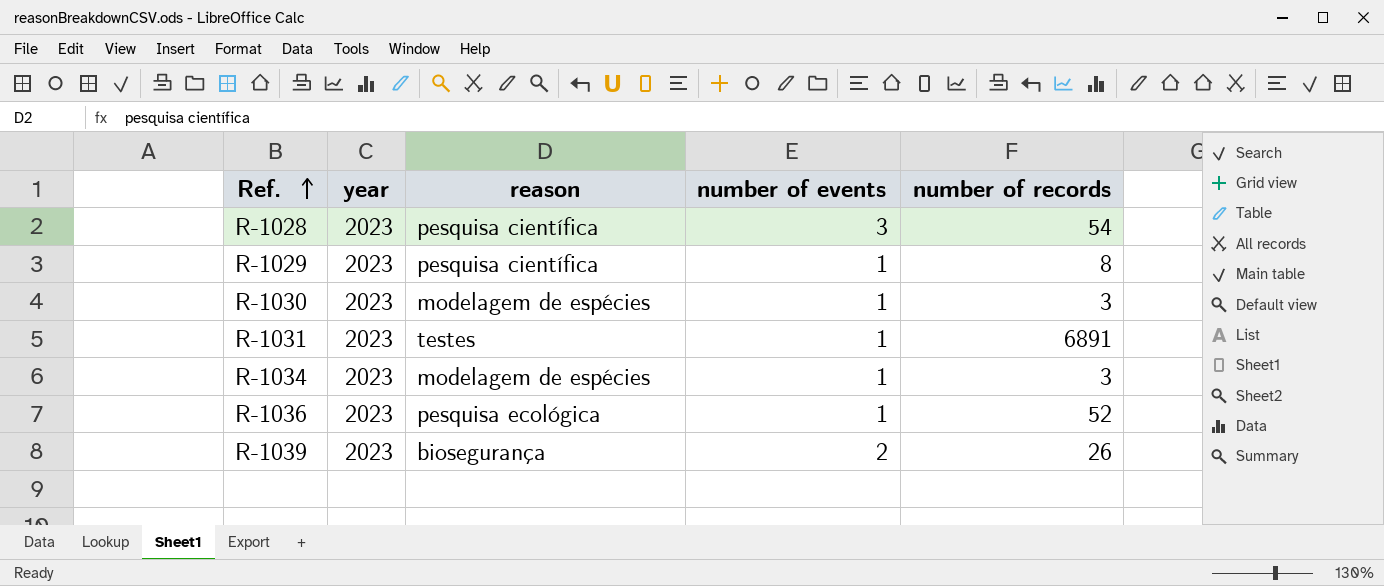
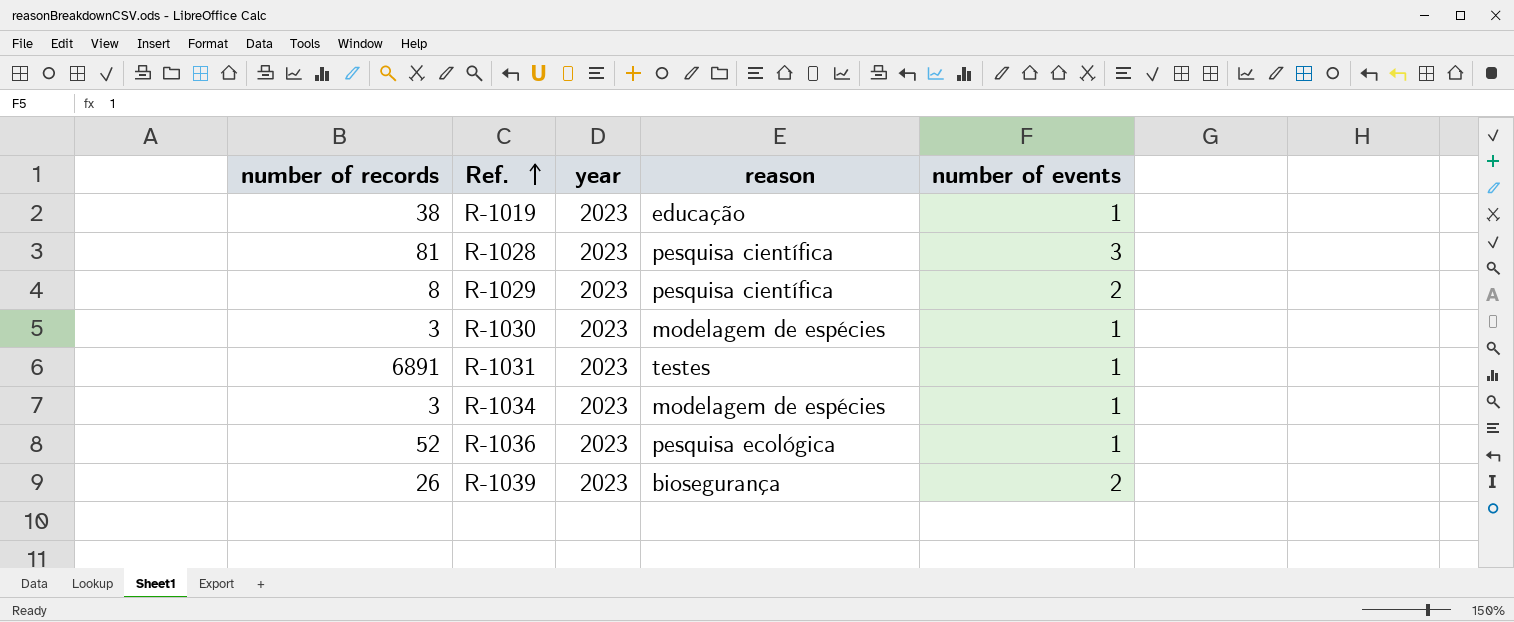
column number of records | position: 5 -> 1
row R-1019: none -> 38 | 2023 | educação | 1
R-1028 | number of records: 54 -> 81
R-1029 | number of events: 1 -> 2

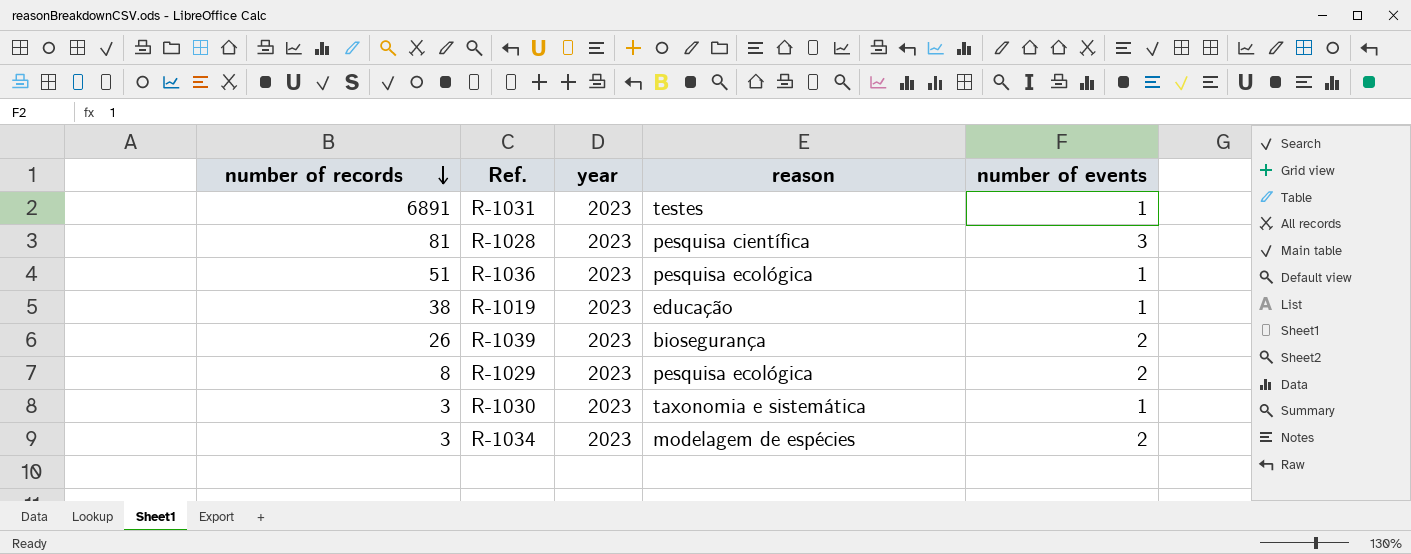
row order: Ref. ascending -> number of records descending
R-1036 | number of records: 52 -> 51
R-1029 | reason: pesquisa científica -> pesquisa ecológica
R-1030 | reason: modelagem de espécies -> taxonomia e sistemática
R-1034 | number of events: 1 -> 2

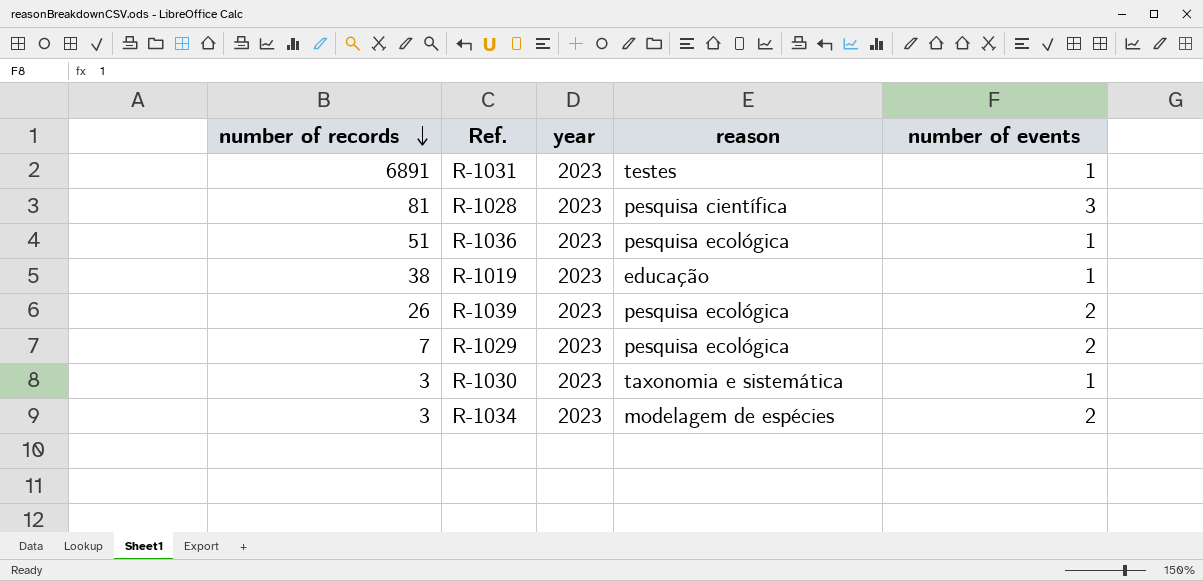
R-1039 | reason: biosegurança -> pesquisa ecológica
R-1029 | number of records: 8 -> 7

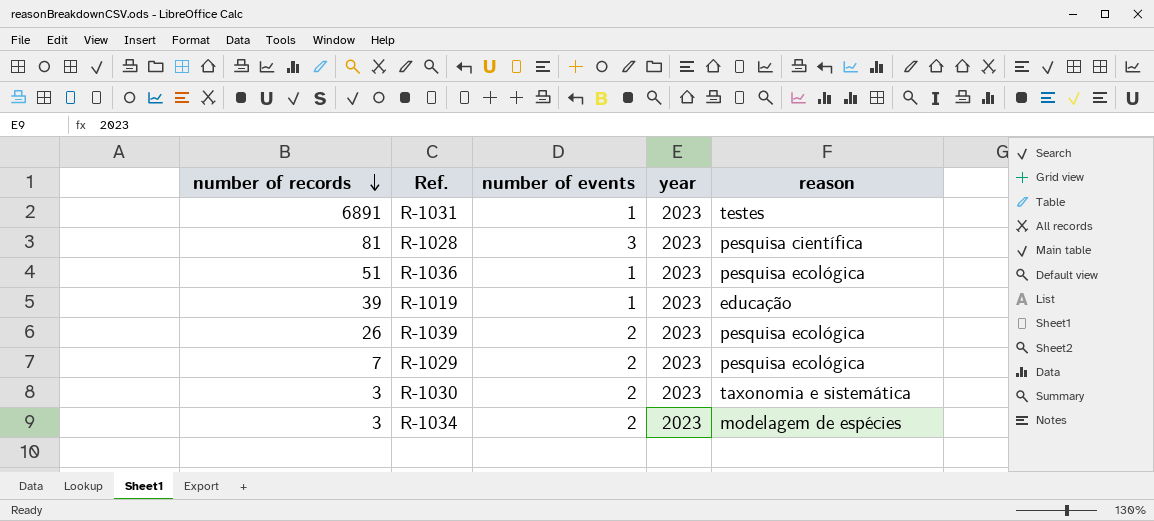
column number of events | position: 5 -> 3
R-1019 | number of records: 38 -> 39
R-1030 | number of events: 1 -> 2

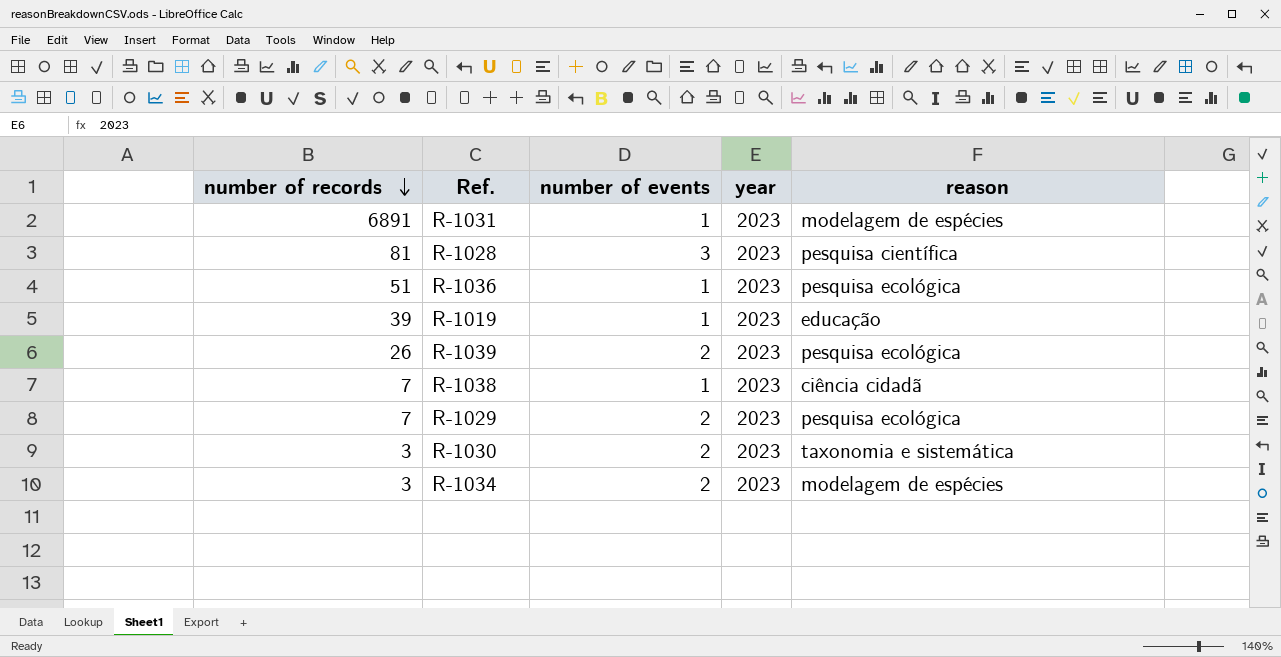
R-1031 | reason: testes -> modelagem de espécies
row R-1038: none -> 7 | 1 | 2023 | ciência cidadã

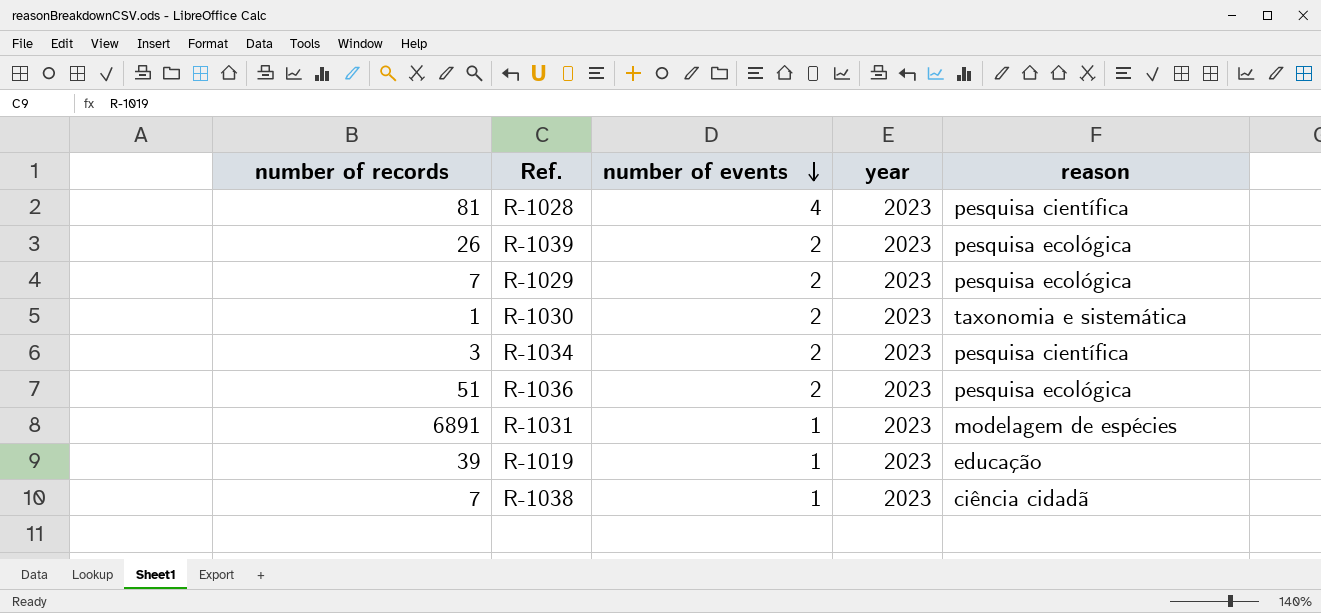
row order: number of records descending -> number of events descending
R-1028 | number of events: 3 -> 4
R-1030 | number of records: 3 -> 1
R-1034 | reason: modelagem de espécies -> pesquisa científica
R-1036 | number of events: 1 -> 2

